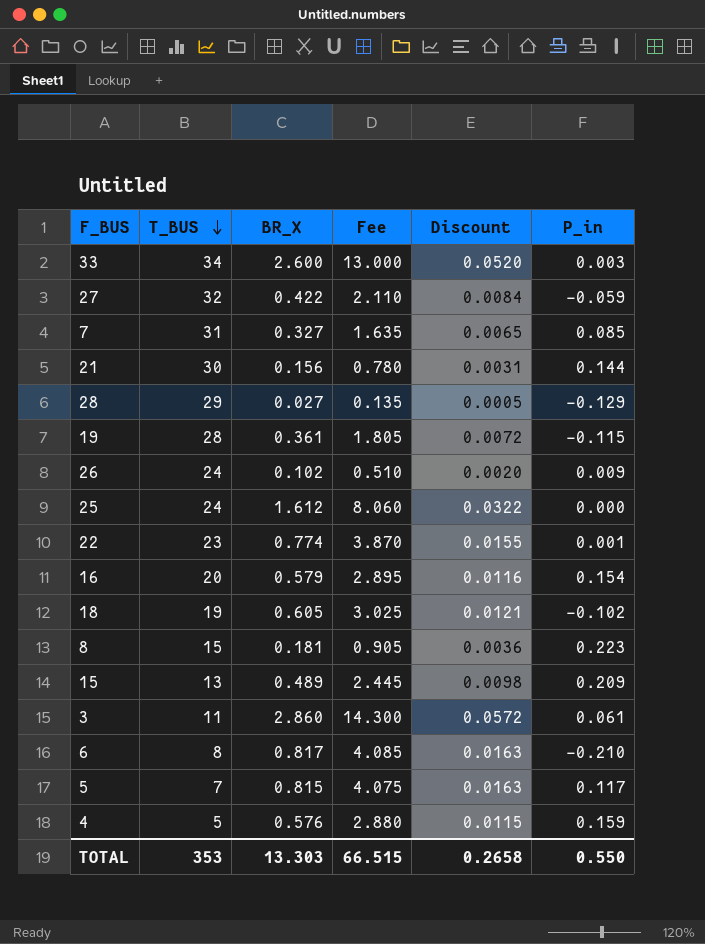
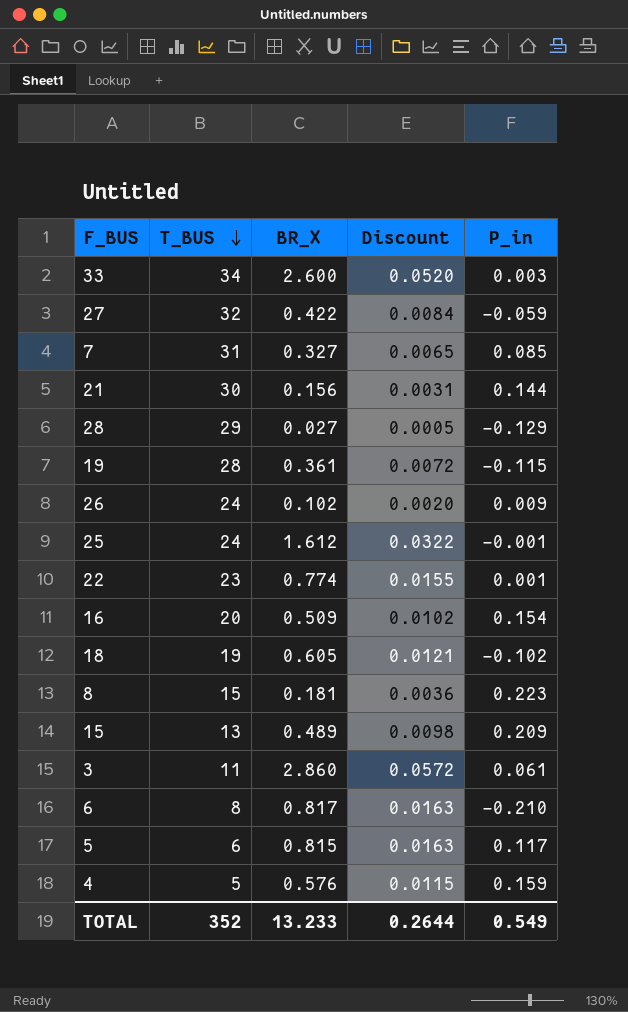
column Fee | formula: [BR_X] * 5 -> none
25 | P_in: 0.000 -> -0.001
16 | BR_X: 0.579 -> 0.509
16 | Discount: 0.0116 -> 0.0102
5 | T_BUS: 7 -> 6
TOTAL | T_BUS: 353 -> 352
TOTAL | BR_X: 13.303 -> 13.233
TOTAL | Discount: 0.2658 -> 0.2644
TOTAL | P_in: 0.550 -> 0.549

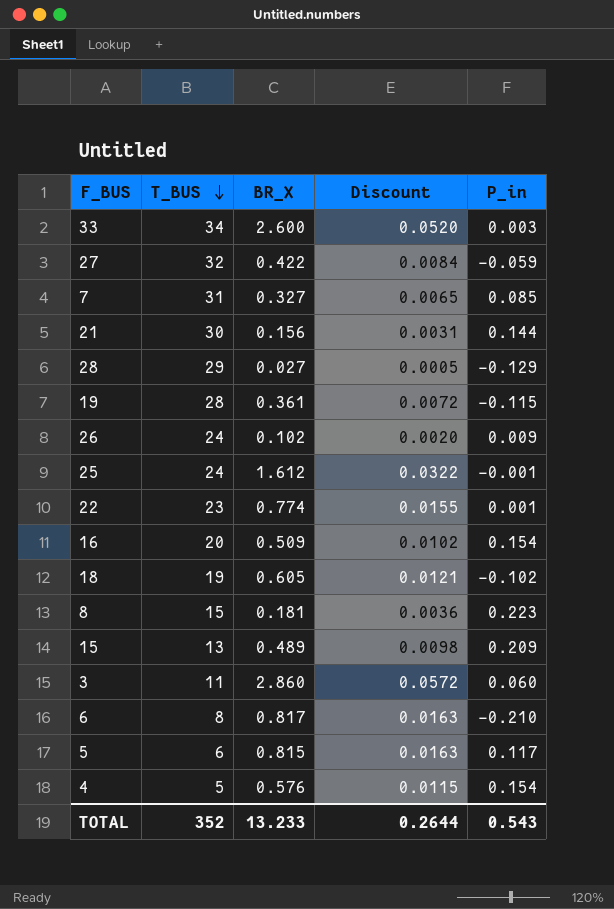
3 | P_in: 0.061 -> 0.060
4 | P_in: 0.159 -> 0.154
TOTAL | P_in: 0.549 -> 0.543

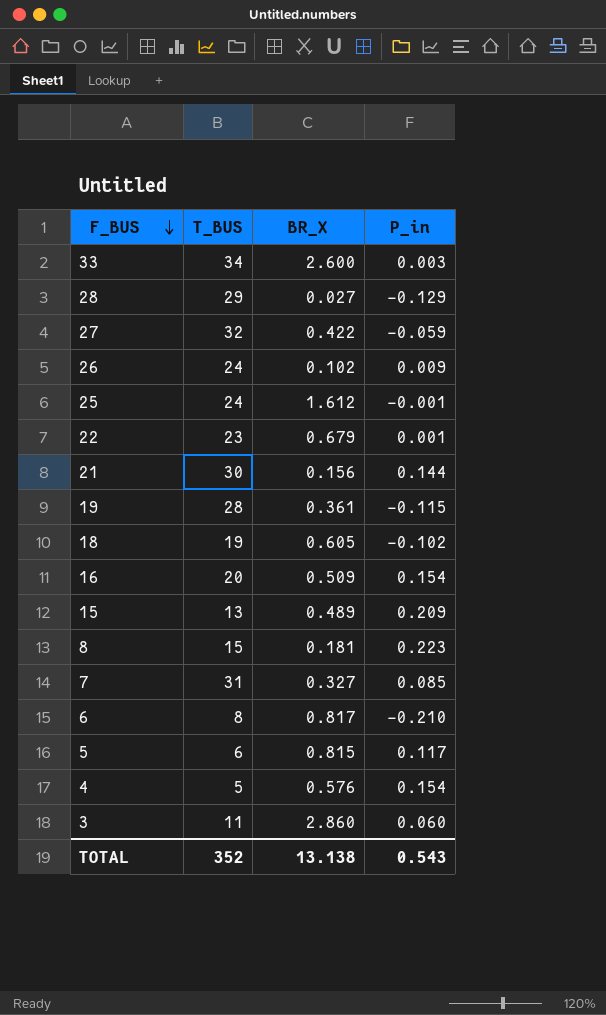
row order: T_BUS descending -> F_BUS descending
column Discount | formula: [BR_X] * 0.02 -> none
22 | BR_X: 0.774 -> 0.679
TOTAL | BR_X: 13.233 -> 13.138

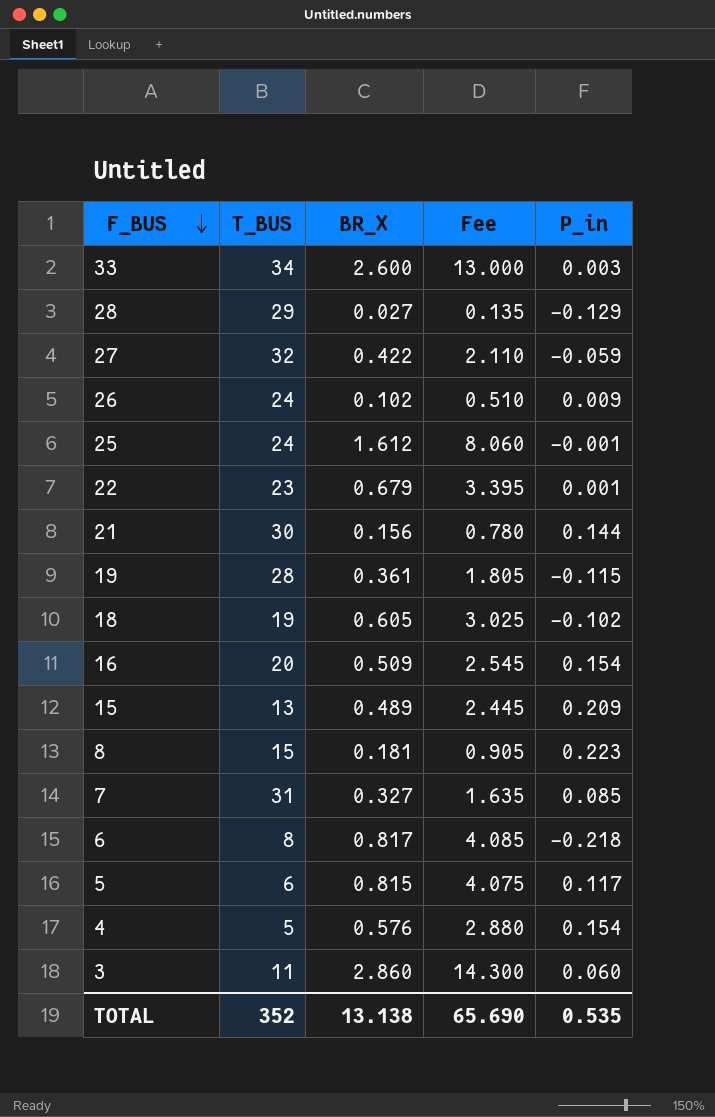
column Fee | formula: none -> [BR_X] * 5
6 | P_in: -0.210 -> -0.218
TOTAL | P_in: 0.543 -> 0.535

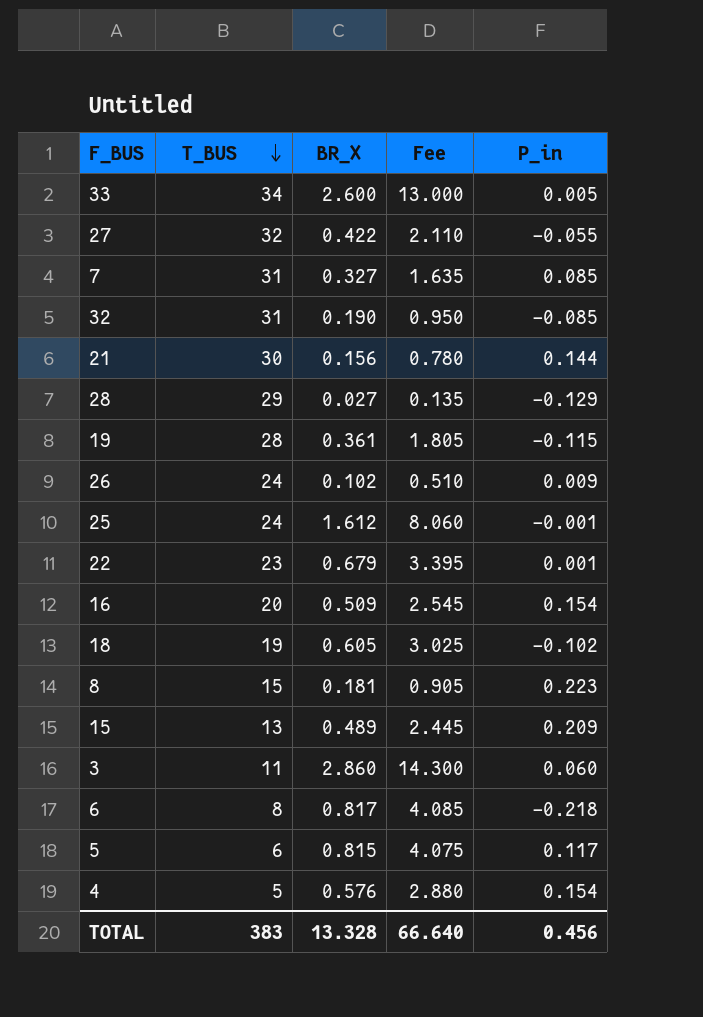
row order: F_BUS descending -> T_BUS descending
33 | P_in: 0.003 -> 0.005
27 | P_in: -0.059 -> -0.055
row 32: none -> 31 | 0.190 | 0.950 | -0.085
TOTAL | T_BUS: 352 -> 383
TOTAL | BR_X: 13.138 -> 13.328
TOTAL | Fee: 65.690 -> 66.640
TOTAL | P_in: 0.535 -> 0.456

